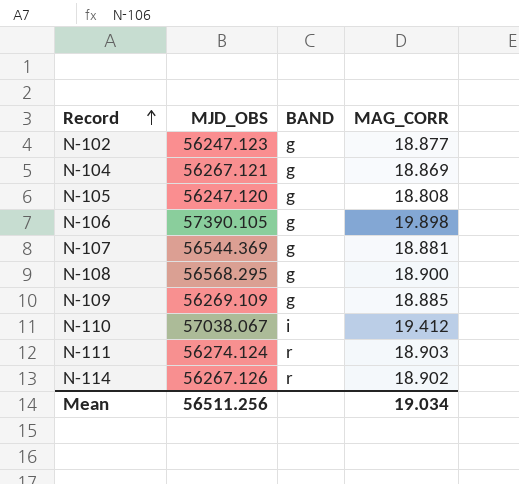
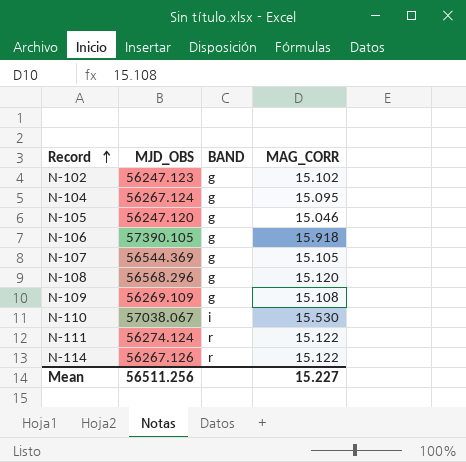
N-102 | MAG_CORR: 18.877 -> 15.102
N-104 | MJD_OBS: 56267.121 -> 56267.124
N-104 | MAG_CORR: 18.869 -> 15.095
N-105 | MAG_CORR: 18.808 -> 15.046
N-106 | MAG_CORR: 19.898 -> 15.918
N-107 | MAG_CORR: 18.881 -> 15.105
N-108 | MJD_OBS: 56568.295 -> 56568.296
N-108 | MAG_CORR: 18.900 -> 15.120
N-109 | MAG_CORR: 18.885 -> 15.108
N-110 | MAG_CORR: 19.412 -> 15.530
N-111 | MAG_CORR: 18.903 -> 15.122
N-114 | MAG_CORR: 18.902 -> 15.122
Mean | MAG_CORR: 19.034 -> 15.227

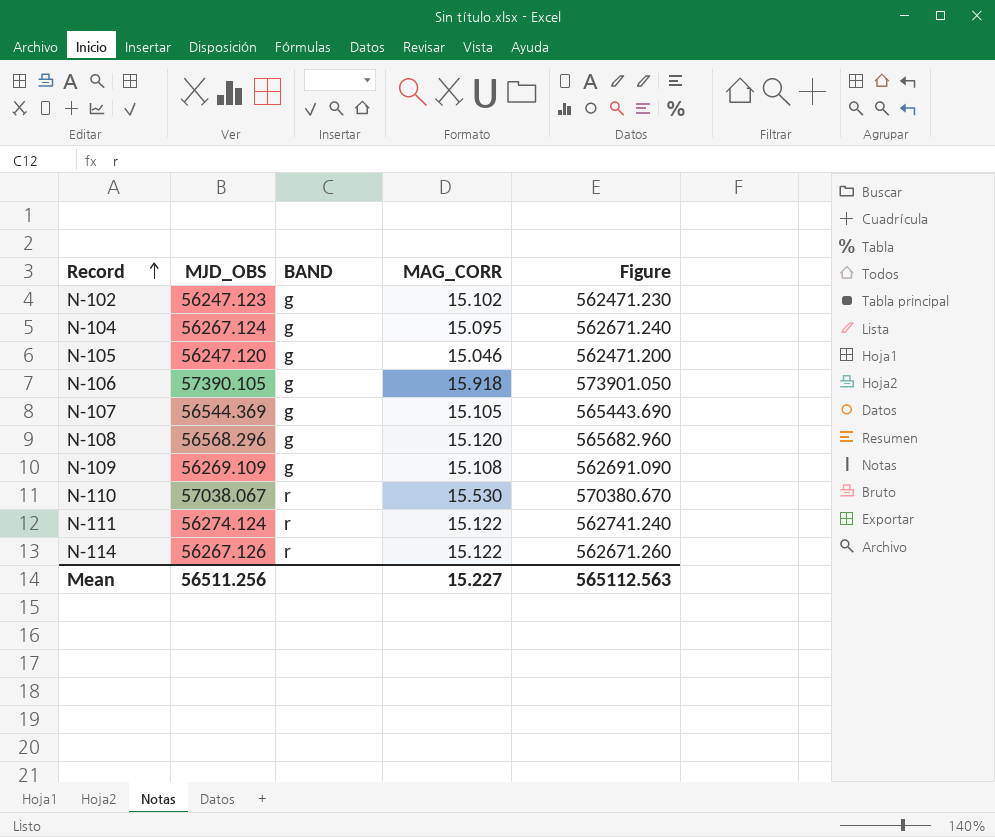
column Figure | formula: none -> [MJD_OBS] * 10
N-110 | BAND: i -> r

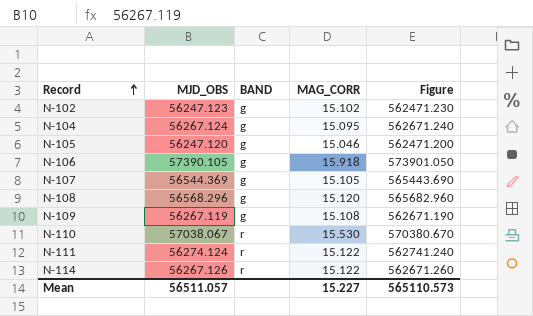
N-109 | MJD_OBS: 56269.109 -> 56267.119
N-109 | Figure: 562691.090 -> 562671.190
Mean | MJD_OBS: 56511.256 -> 56511.057
Mean | Figure: 565112.563 -> 565110.573

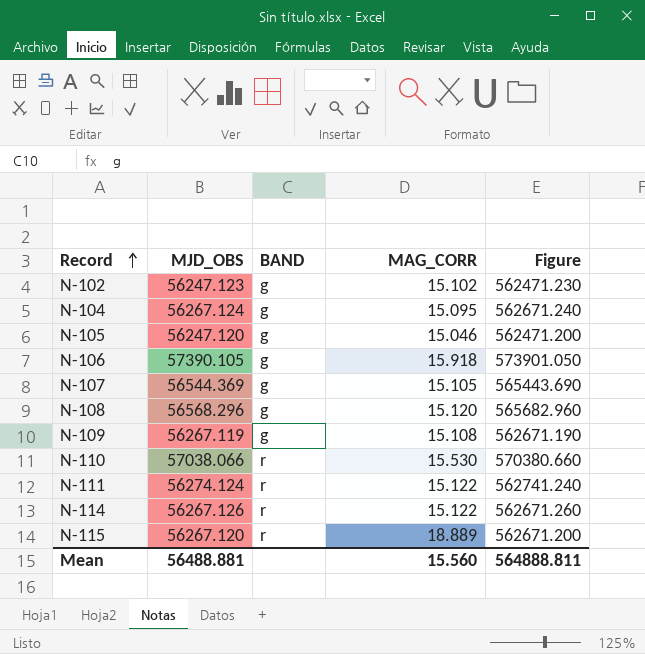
N-110 | MJD_OBS: 57038.067 -> 57038.066
N-110 | Figure: 570380.670 -> 570380.660
row N-115: none -> 56267.120 | r | 18.889 | 562671.200
Mean | MJD_OBS: 56511.057 -> 56488.881
Mean | MAG_CORR: 15.227 -> 15.560
Mean | Figure: 565110.573 -> 564888.811

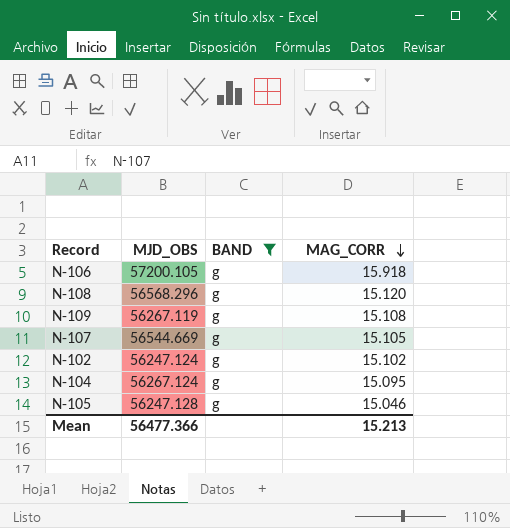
filter: none -> BAND = g
row order: Record ascending -> MAG_CORR descending
column Figure | formula: [MJD_OBS] * 10 -> none
N-106 | MJD_OBS: 57390.105 -> 57200.105
N-107 | MJD_OBS: 56544.369 -> 56544.669
N-102 | MJD_OBS: 56247.123 -> 56247.124
N-105 | MJD_OBS: 56247.120 -> 56247.128
Mean | MJD_OBS: 56488.881 -> 56477.366
Mean | MAG_CORR: 15.560 -> 15.213

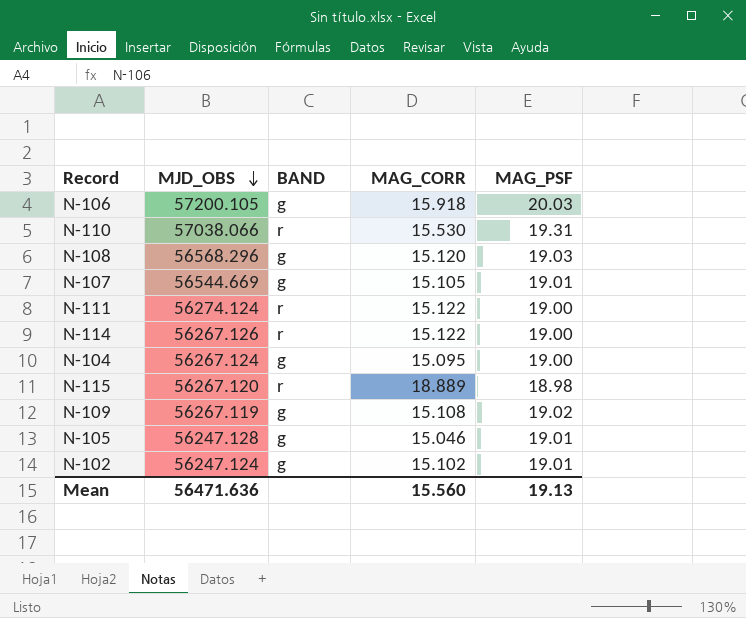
filter: BAND = g -> none
row order: MAG_CORR descending -> MJD_OBS descending
column MAG_PSF | position: none -> 5
Mean | MJD_OBS: 56477.366 -> 56471.636
Mean | MAG_CORR: 15.213 -> 15.560

